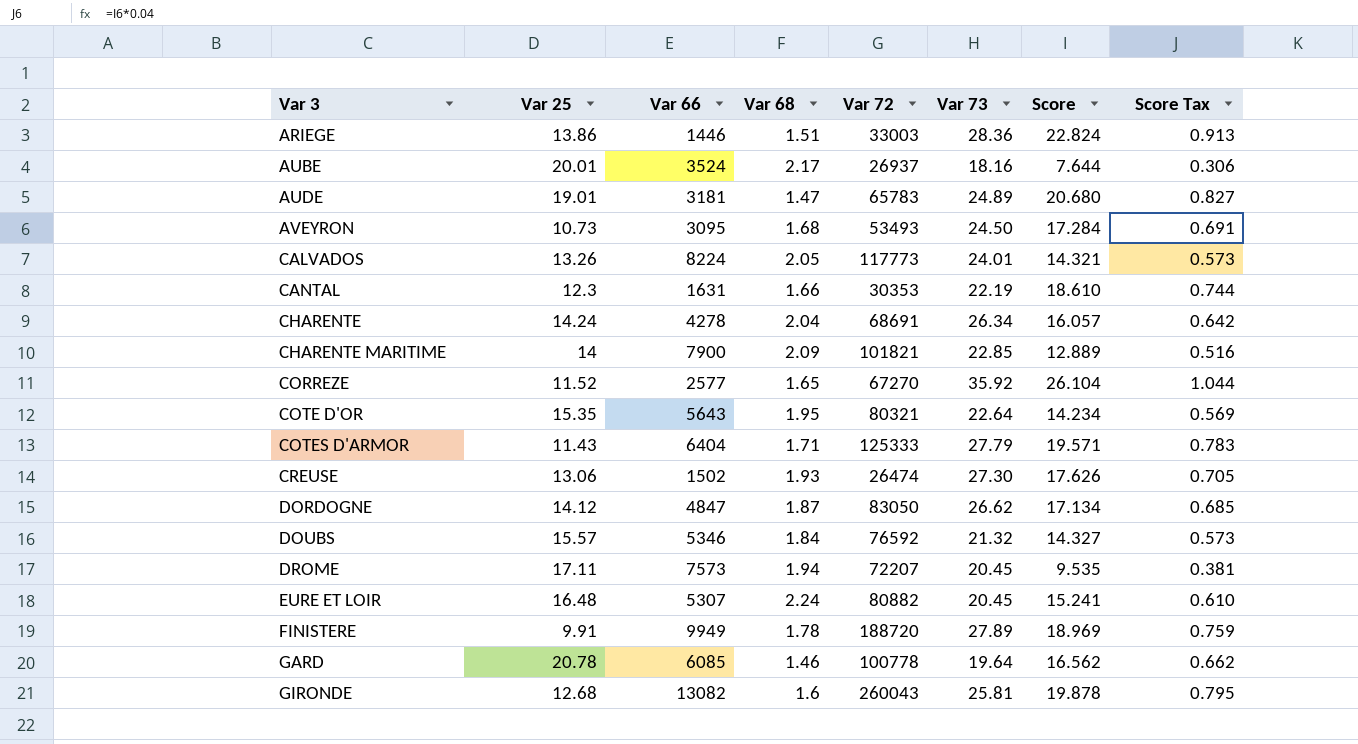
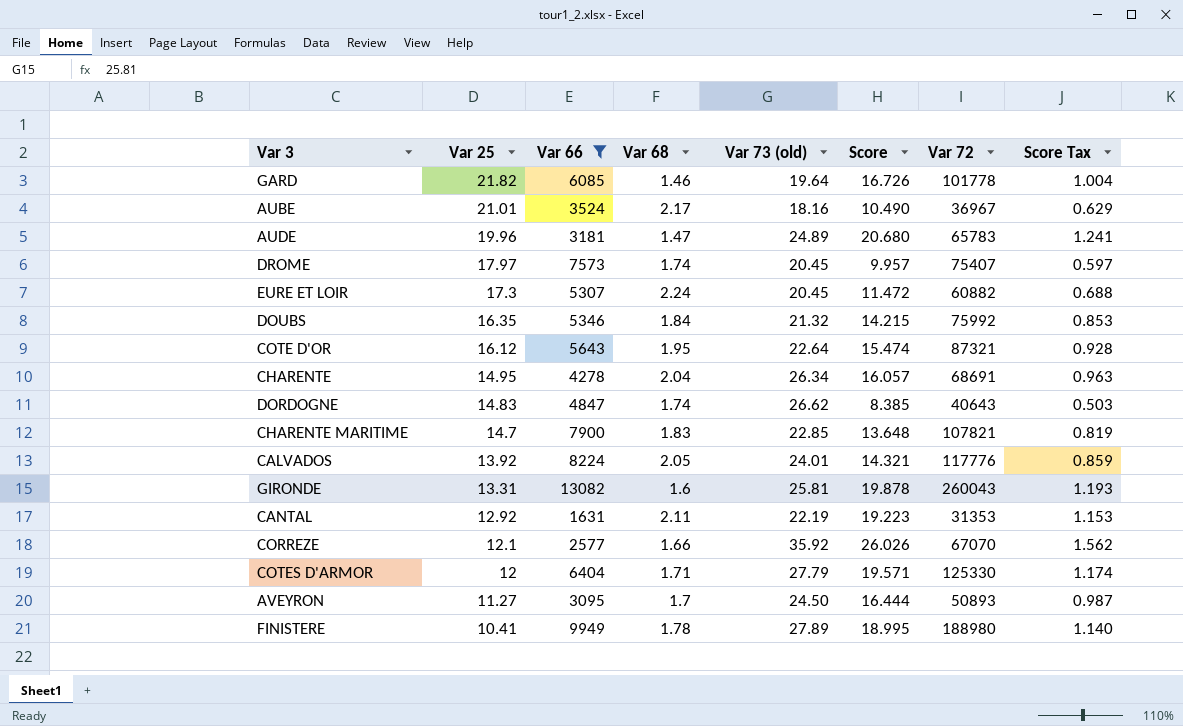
filter: none -> Var 66 >= 1631
row order: Var 3 ascending -> Var 25 descending
column name: Var 73 -> Var 73 (old)
column Var 72 | position: 5 -> 7
column Score Tax | formula: [Score] * 0.04 -> [Score] * 0.06
GARD | Var 25: 20.78 -> 21.82
GARD | Score: 16.562 -> 16.726
GARD | Var 72: 100778 -> 101778
AUBE | Var 25: 20.01 -> 21.01
AUBE | Score: 7.644 -> 10.490
AUBE | Var 72: 26937 -> 36967
AUDE | Var 25: 19.01 -> 19.96
DROME | Var 25: 17.11 -> 17.97
DROME | Var 68: 1.94 -> 1.74
DROME | Score: 9.535 -> 9.957
DROME | Var 72: 72207 -> 75407
EURE ET LOIR | Var 25: 16.48 -> 17.3
EURE ET LOIR | Score: 15.241 -> 11.472
EURE ET LOIR | Var 72: 80882 -> 60882
DOUBS | Var 25: 15.57 -> 16.35
DOUBS | Score: 14.327 -> 14.215
DOUBS | Var 72: 76592 -> 75992
COTE D'OR | Var 25: 15.35 -> 16.12
COTE D'OR | Score: 14.234 -> 15.474
COTE D'OR | Var 72: 80321 -> 87321
CHARENTE | Var 25: 14.24 -> 14.95
DORDOGNE | Var 25: 14.12 -> 14.83
DORDOGNE | Var 68: 1.87 -> 1.74
DORDOGNE | Score: 17.134 -> 8.385
DORDOGNE | Var 72: 83050 -> 40643
CHARENTE MARITIME | Var 25: 14 -> 14.7
CHARENTE MARITIME | Var 68: 2.09 -> 1.83
CHARENTE MARITIME | Score: 12.889 -> 13.648
CHARENTE MARITIME | Var 72: 101821 -> 107821
CALVADOS | Var 25: 13.26 -> 13.92
CALVADOS | Var 72: 117773 -> 117776
GIRONDE | Var 25: 12.68 -> 13.31
CANTAL | Var 25: 12.3 -> 12.92
CANTAL | Var 68: 1.66 -> 2.11
CANTAL | Score: 18.610 -> 19.223
CANTAL | Var 72: 30353 -> 31353
CORREZE | Var 25: 11.52 -> 12.1
CORREZE | Var 68: 1.65 -> 1.66
CORREZE | Score: 26.104 -> 26.026
CORREZE | Var 72: 67270 -> 67070
COTES D'ARMOR | Var 25: 11.43 -> 12
COTES D'ARMOR | Var 72: 125333 -> 125330
AVEYRON | Var 25: 10.73 -> 11.27
AVEYRON | Var 68: 1.68 -> 1.7
AVEYRON | Score: 17.284 -> 16.444
AVEYRON | Var 72: 53493 -> 50893
FINISTERE | Var 25: 9.91 -> 10.41
FINISTERE | Score: 18.969 -> 18.995
FINISTERE | Var 72: 188720 -> 188980

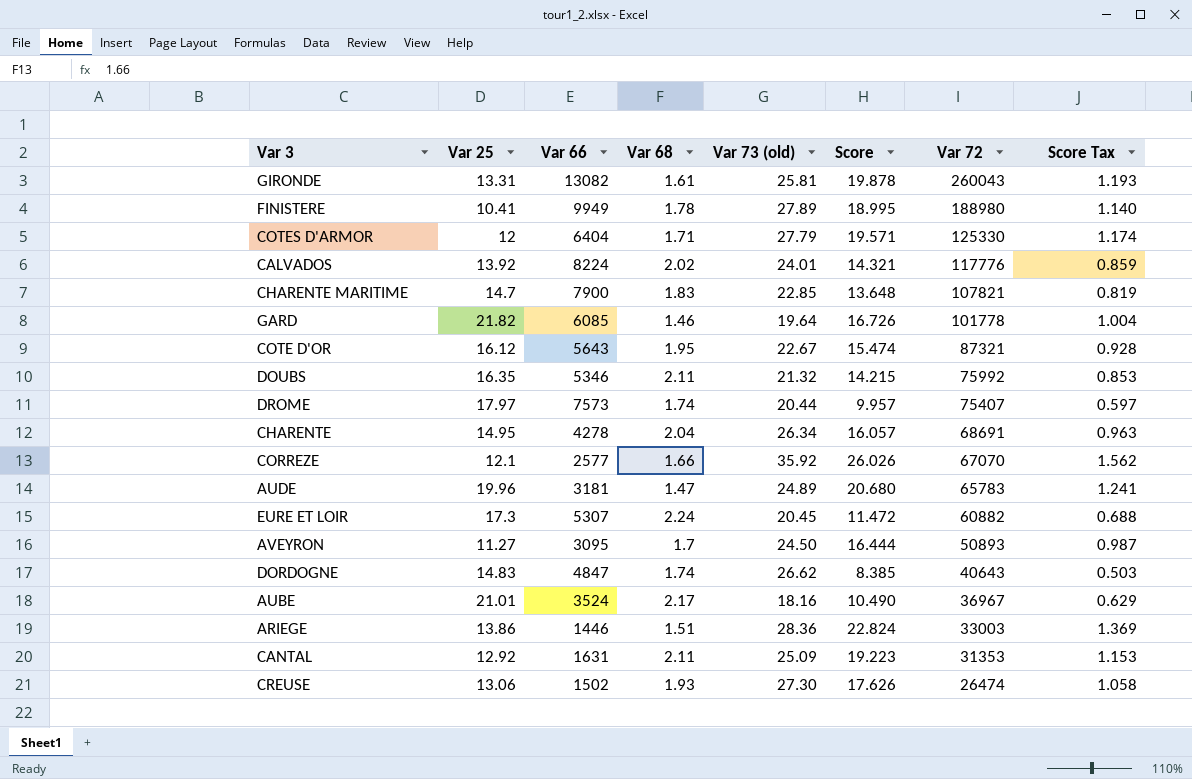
filter: Var 66 >= 1631 -> none
row order: Var 25 descending -> Var 72 descending
GIRONDE | Var 68: 1.6 -> 1.61
CALVADOS | Var 68: 2.05 -> 2.02
COTE D'OR | Var 73 (old): 22.64 -> 22.67
DOUBS | Var 68: 1.84 -> 2.11
DROME | Var 73 (old): 20.45 -> 20.44
CANTAL | Var 73 (old): 22.19 -> 25.09

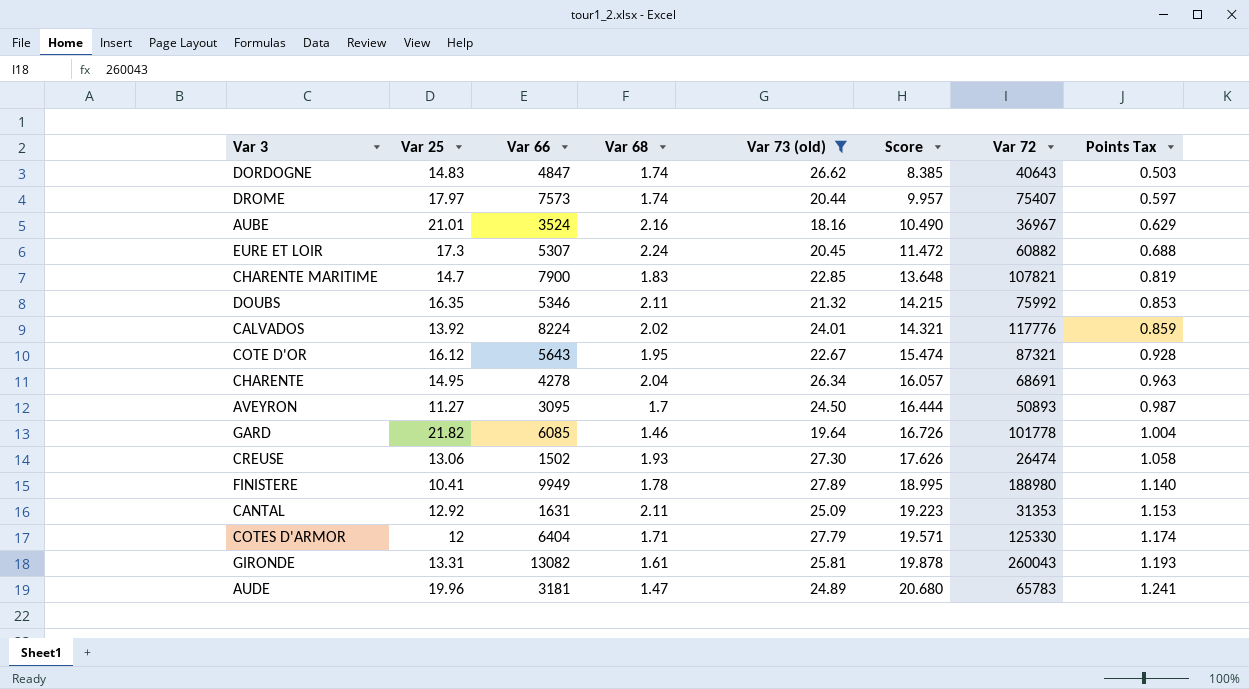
filter: none -> Var 73 (old) <= 27.89
row order: Var 72 descending -> Score ascending
column name: Score Tax -> Points Tax
AUBE | Var 68: 2.17 -> 2.16

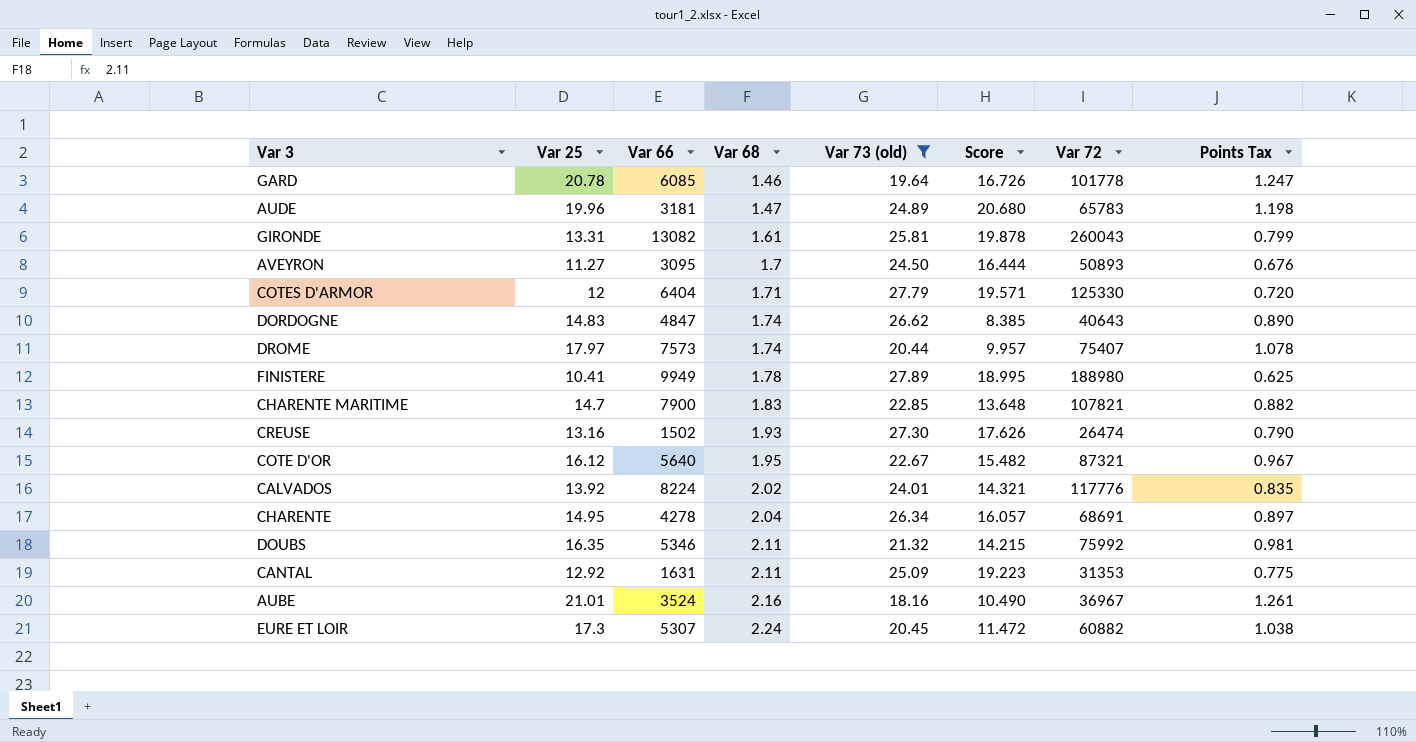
row order: Score ascending -> Var 68 ascending
column Points Tax | formula: [Score] * 0.06 -> [Var 25] * 0.06
GARD | Var 25: 21.82 -> 20.78
CREUSE | Var 25: 13.06 -> 13.16
COTE D'OR | Var 66: 5643 -> 5640
COTE D'OR | Score: 15.474 -> 15.482

